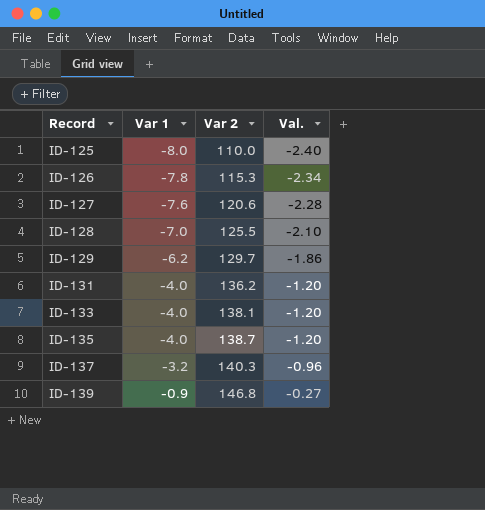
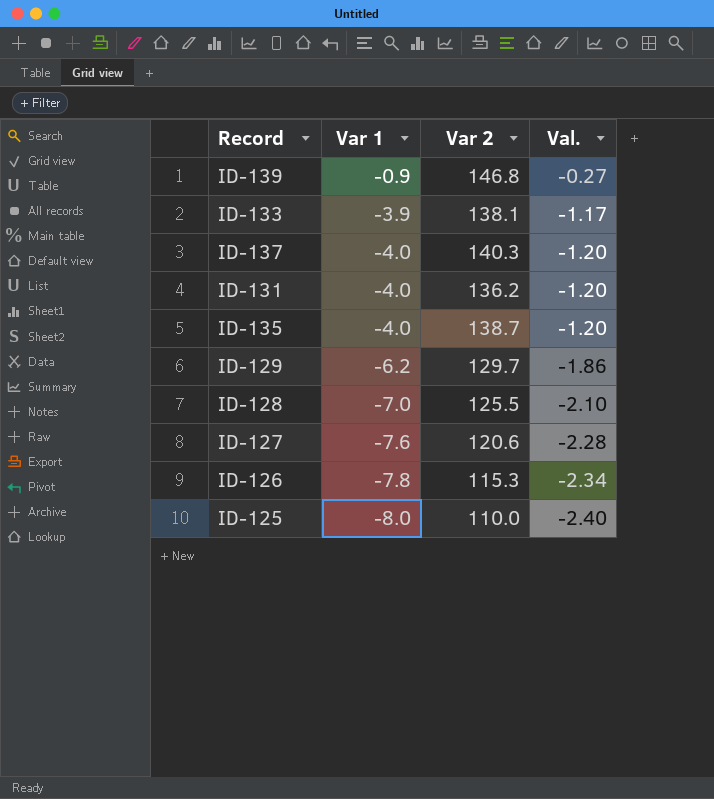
row order: Record ascending -> Var 1 descending
ID-133 | Var 1: -4.0 -> -3.9
ID-133 | Val.: -1.20 -> -1.17
ID-137 | Var 1: -3.2 -> -4.0
ID-137 | Val.: -0.96 -> -1.20

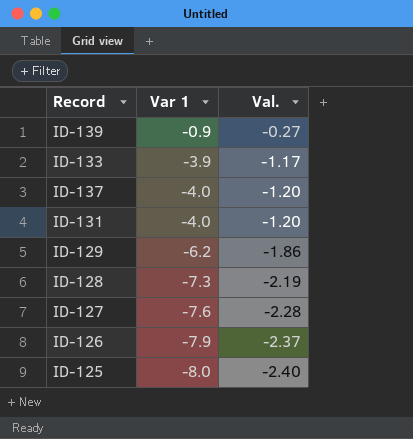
column Var 2 | position: 3 -> none
row ID-135: -4.0 | 138.7 | -1.20 -> none
ID-128 | Var 1: -7.0 -> -7.3
ID-128 | Val.: -2.10 -> -2.19
ID-126 | Var 1: -7.8 -> -7.9
ID-126 | Val.: -2.34 -> -2.37

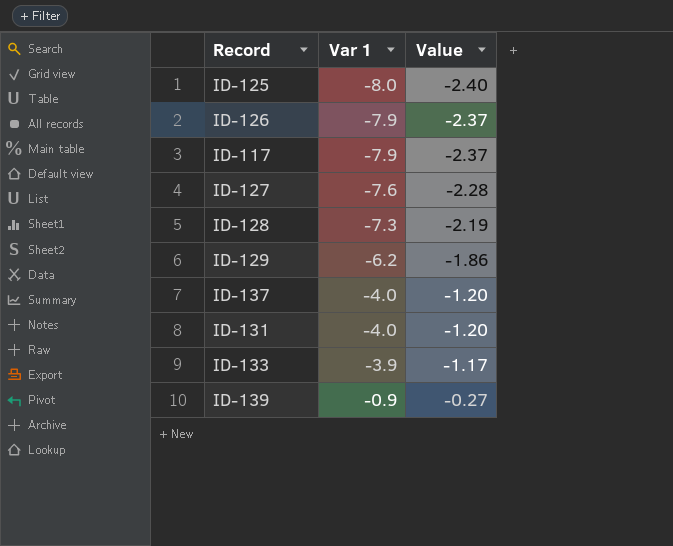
row order: Var 1 descending -> Var 1 ascending
column name: Val. -> Value
row ID-117: none -> -7.9 | -2.37

